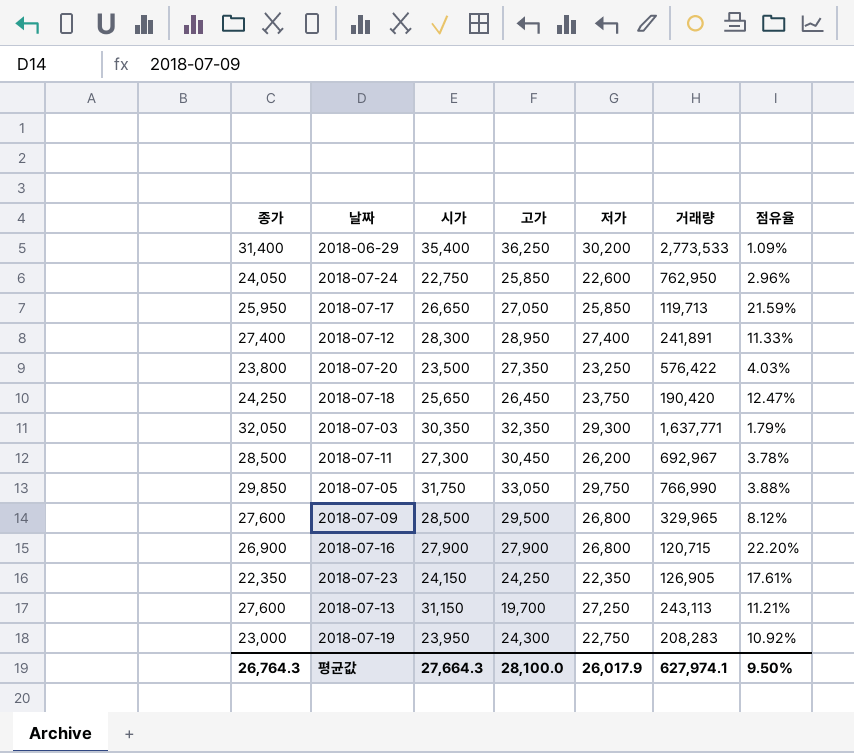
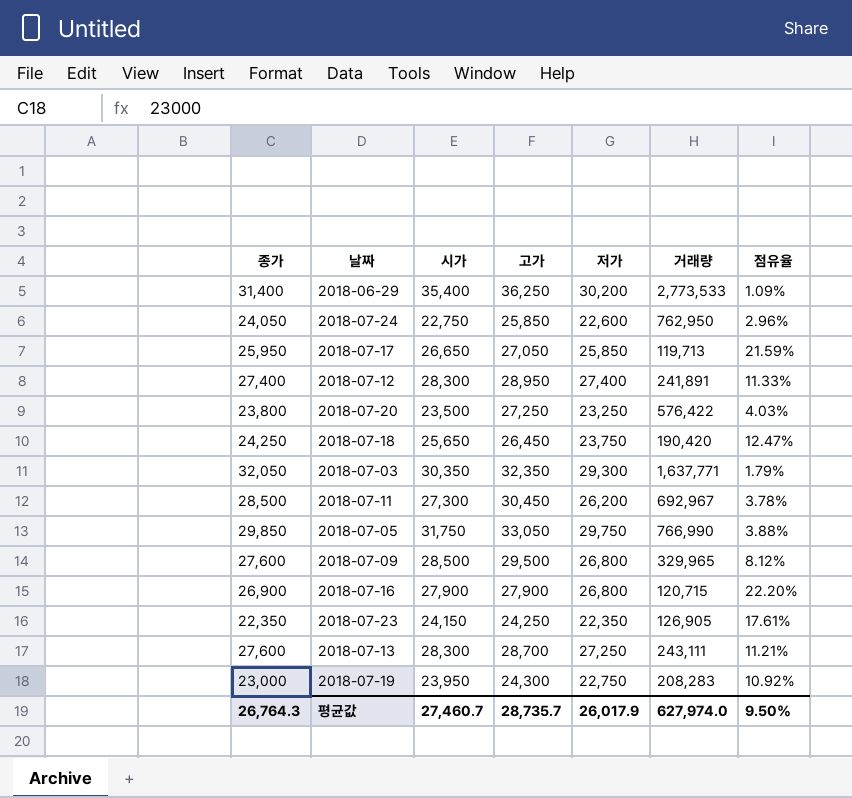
2018-07-20 | 고가: 27,350 -> 27,250
2018-07-13 | 시가: 31,150 -> 28,300
2018-07-13 | 고가: 19,700 -> 28,700
2018-07-13 | 거래량: 243,113 -> 243,111
평균값 | 시가: 27,664.3 -> 27,460.7
평균값 | 고가: 28,100.0 -> 28,735.7
평균값 | 거래량: 627,974.1 -> 627,974.0

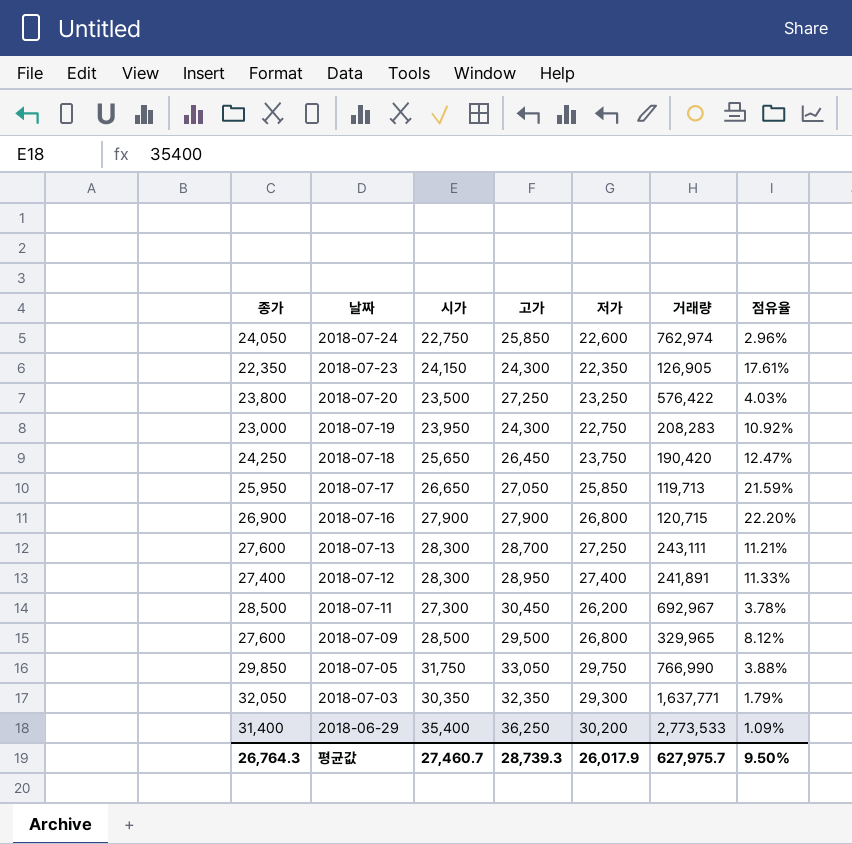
row order: none -> 날짜 descending
2018-07-24 | 거래량: 762,950 -> 762,974
2018-07-23 | 고가: 24,250 -> 24,300
평균값 | 고가: 28,735.7 -> 28,739.3
평균값 | 거래량: 627,974.0 -> 627,975.7

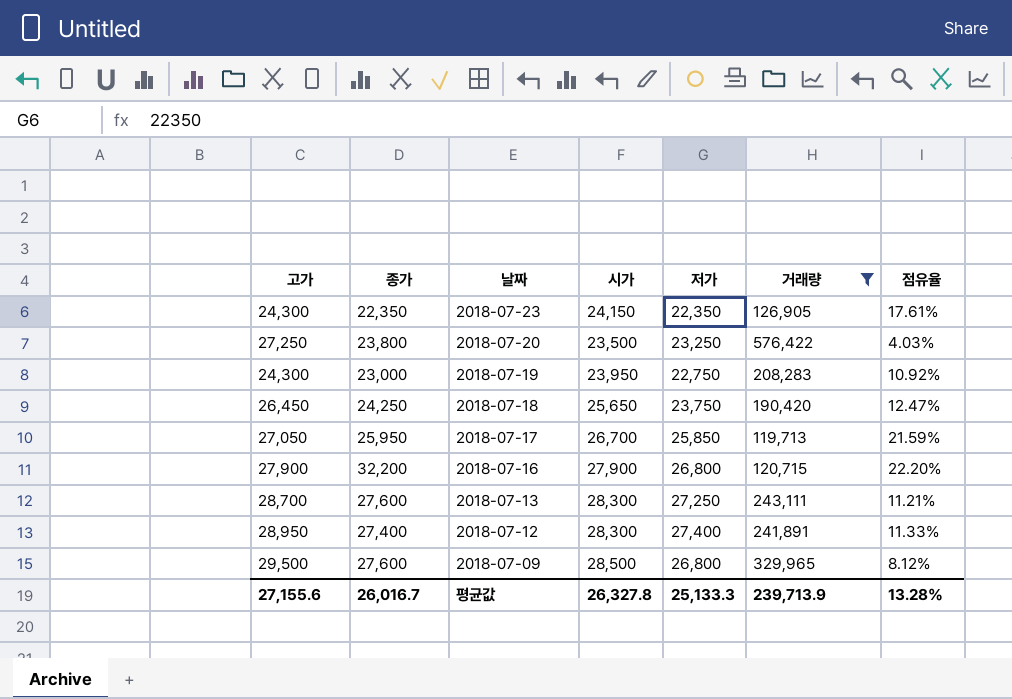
filter: none -> 거래량 <= 576,422
column 고가 | position: 4 -> 1
2018-07-17 | 시가: 26,650 -> 26,700
2018-07-16 | 종가: 26,900 -> 32,200
평균값 | 고가: 28,739.3 -> 27,155.6
평균값 | 종가: 26,764.3 -> 26,016.7
평균값 | 시가: 27,460.7 -> 26,327.8
평균값 | 저가: 26,017.9 -> 25,133.3
평균값 | 거래량: 627,975.7 -> 239,713.9
평균값 | 점유율: 9.50% -> 13.28%

